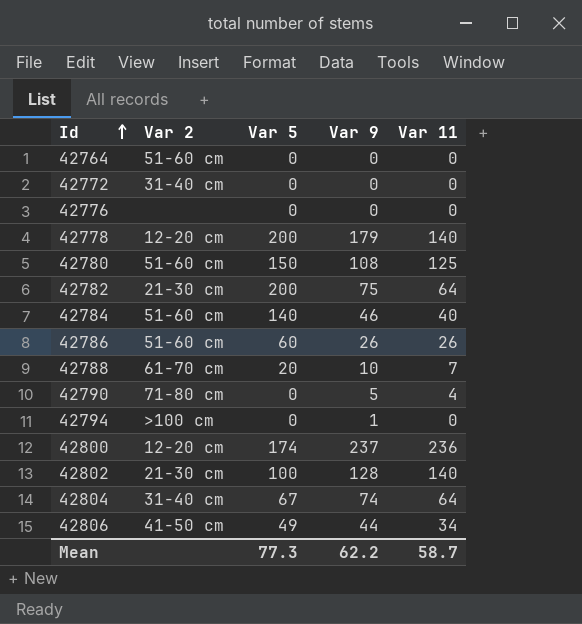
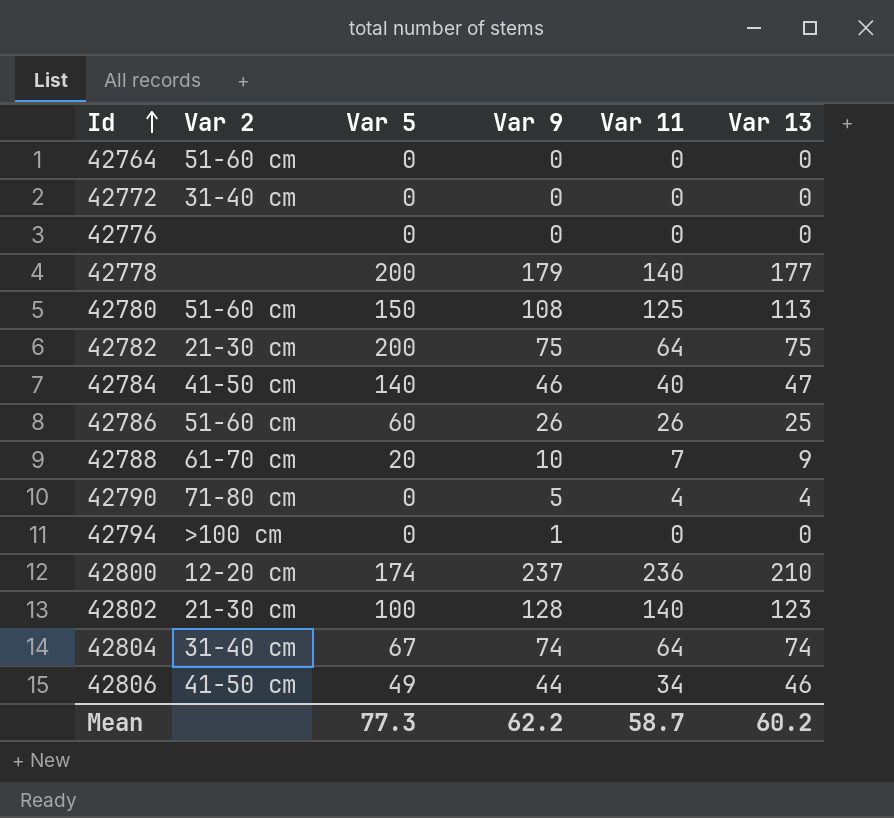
column Var 13 | position: none -> 6
42778 | Var 2: 12-20 cm -> none
42784 | Var 2: 51-60 cm -> 41-50 cm

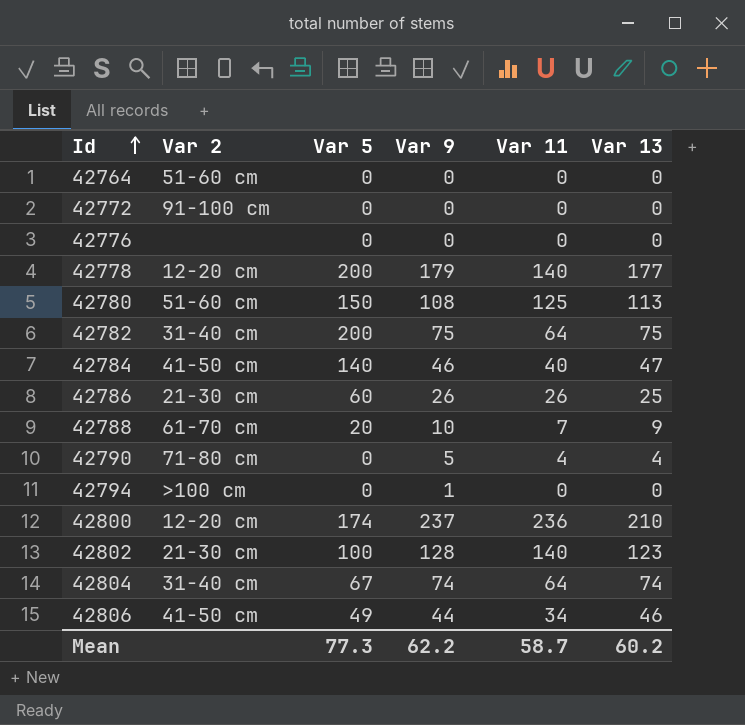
42772 | Var 2: 31-40 cm -> 91-100 cm
42778 | Var 2: none -> 12-20 cm
42782 | Var 2: 21-30 cm -> 31-40 cm
42786 | Var 2: 51-60 cm -> 21-30 cm

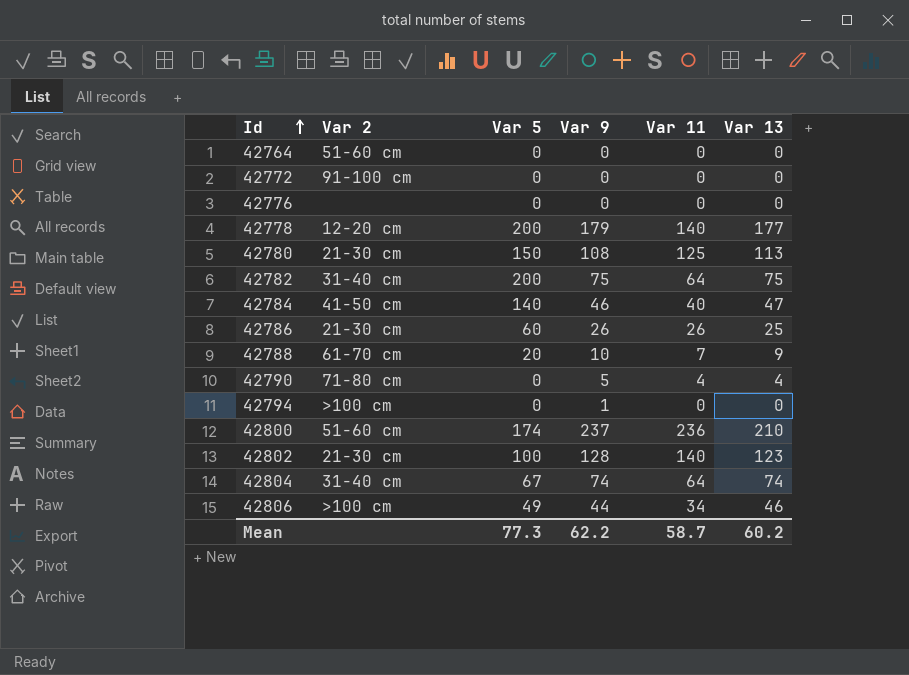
42780 | Var 2: 51-60 cm -> 21-30 cm
42800 | Var 2: 12-20 cm -> 51-60 cm
42806 | Var 2: 41-50 cm -> >100 cm

